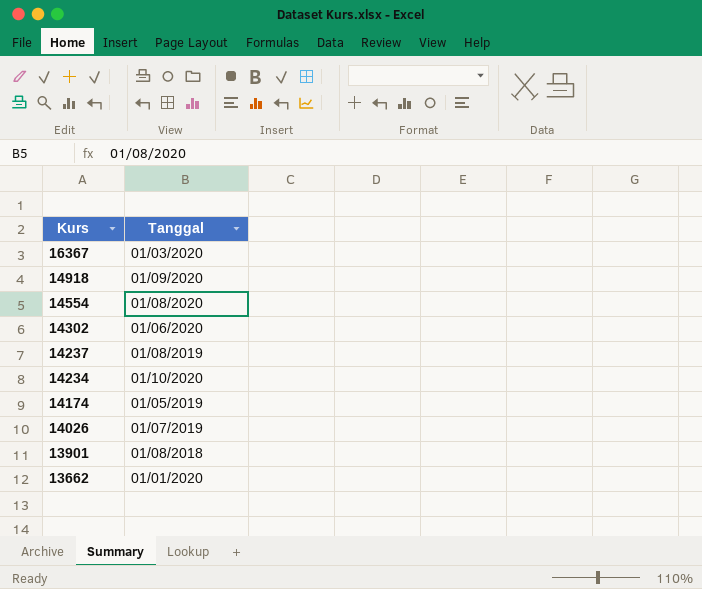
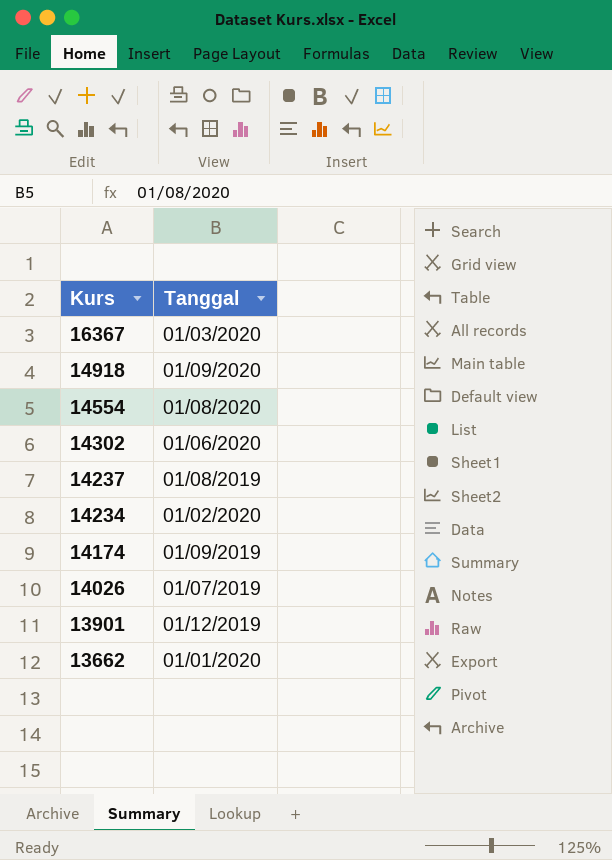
14234 | Tanggal: 01/10/2020 -> 01/02/2020
14174 | Tanggal: 01/05/2019 -> 01/09/2019
13901 | Tanggal: 01/08/2018 -> 01/12/2019

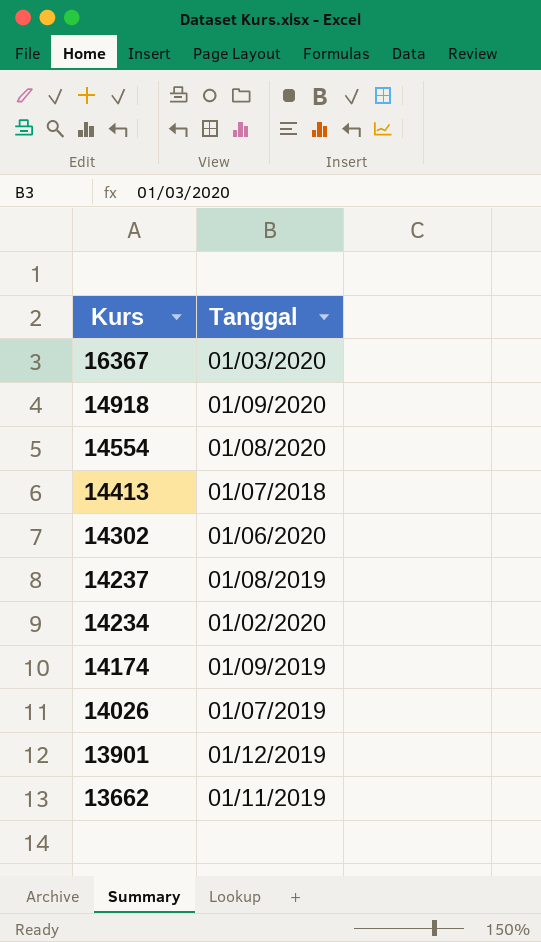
row 14413: none -> 01/07/2018
13662 | Tanggal: 01/01/2020 -> 01/11/2019

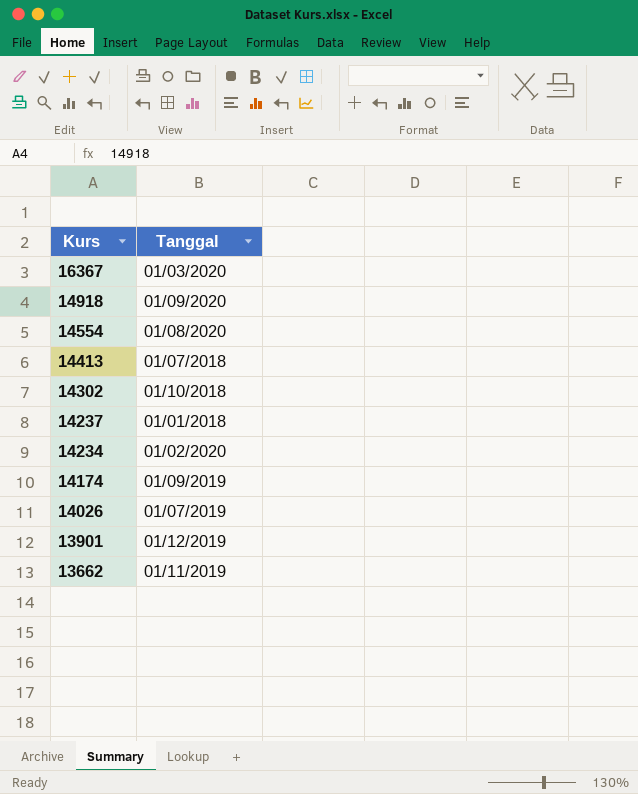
14302 | Tanggal: 01/06/2020 -> 01/10/2018
14237 | Tanggal: 01/08/2019 -> 01/01/2018

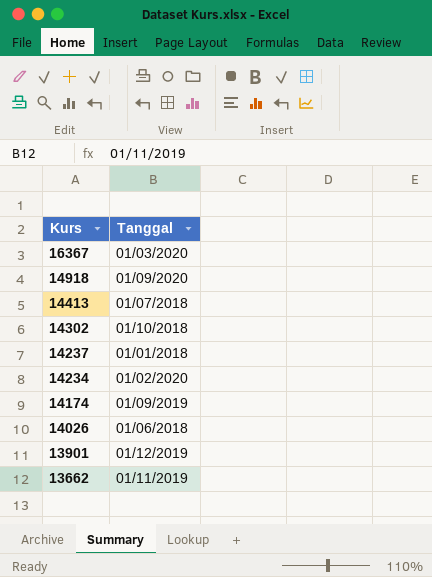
row 14554: 01/08/2020 -> none
14026 | Tanggal: 01/07/2019 -> 01/06/2018

